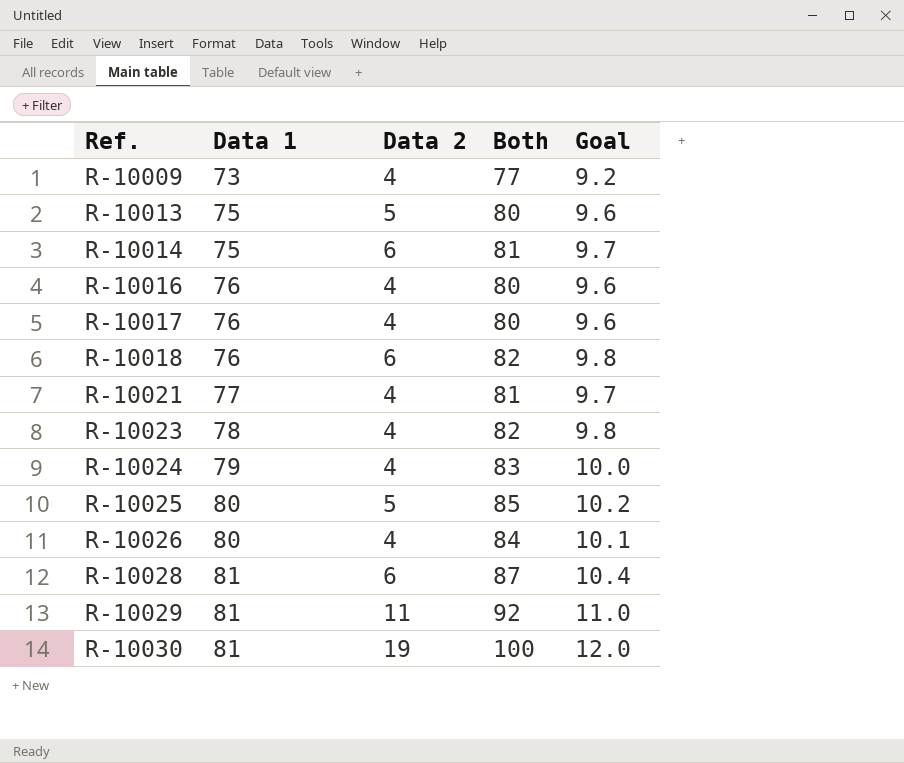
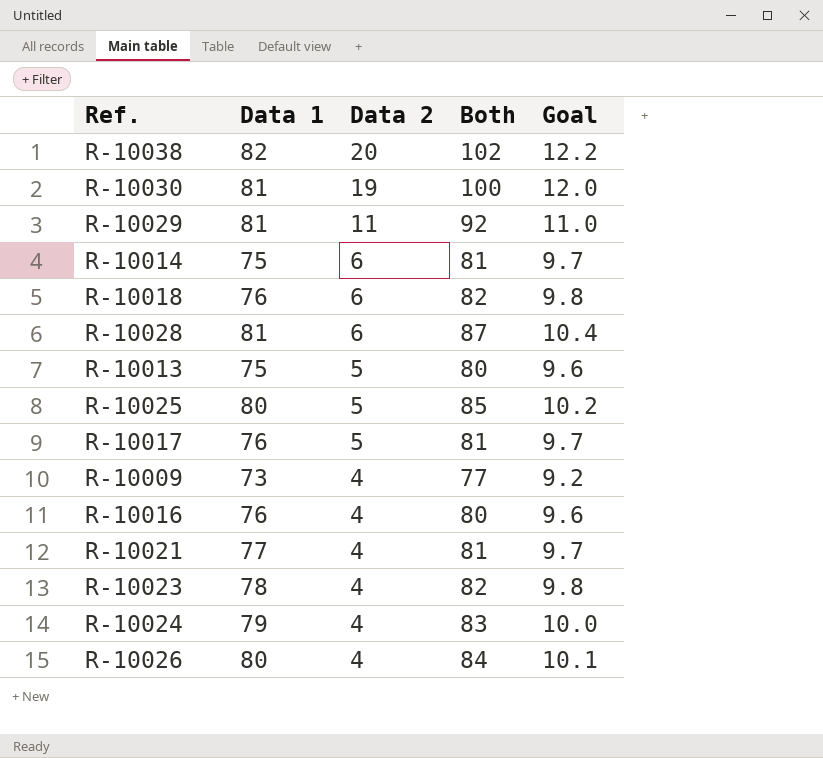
row order: Ref. ascending -> Data 2 descending
row R-10038: none -> 82 | 20 | 102 | 12.2
R-10017 | Data 2: 4 -> 5
R-10017 | Both: 80 -> 81
R-10017 | Goal: 9.6 -> 9.7

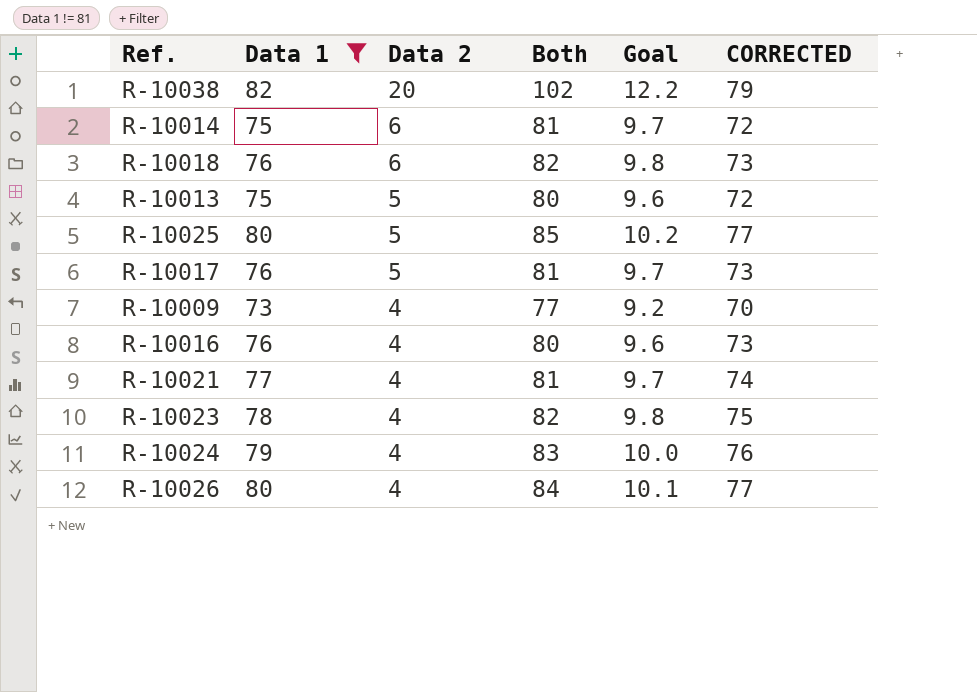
filter: none -> Data 1 != 81
column CORRECTED | formula: none -> [Data 1] - 3

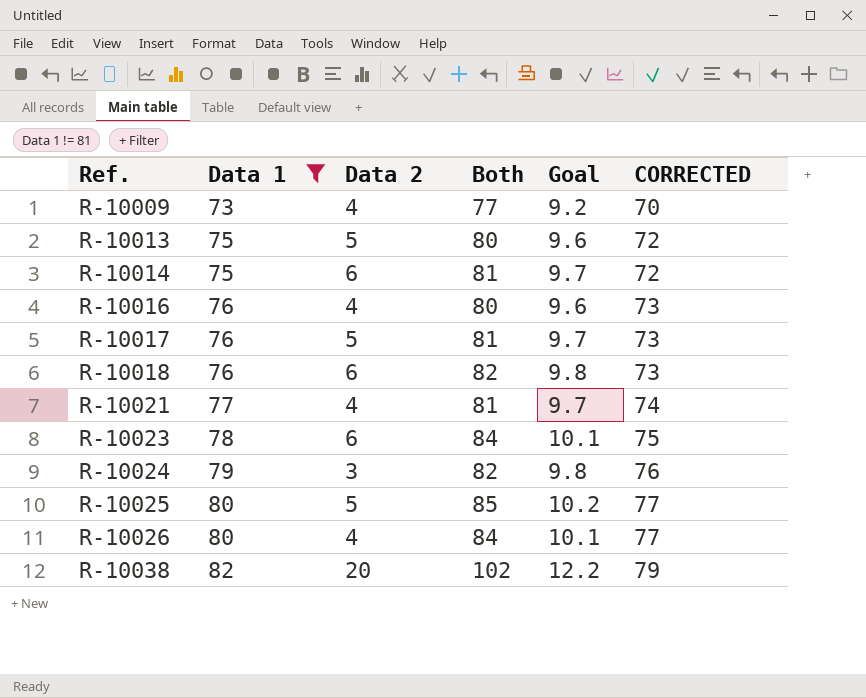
row order: Data 2 descending -> Ref. ascending
R-10023 | Data 2: 4 -> 6
R-10023 | Both: 82 -> 84
R-10023 | Goal: 9.8 -> 10.1
R-10024 | Data 2: 4 -> 3
R-10024 | Both: 83 -> 82
R-10024 | Goal: 10.0 -> 9.8

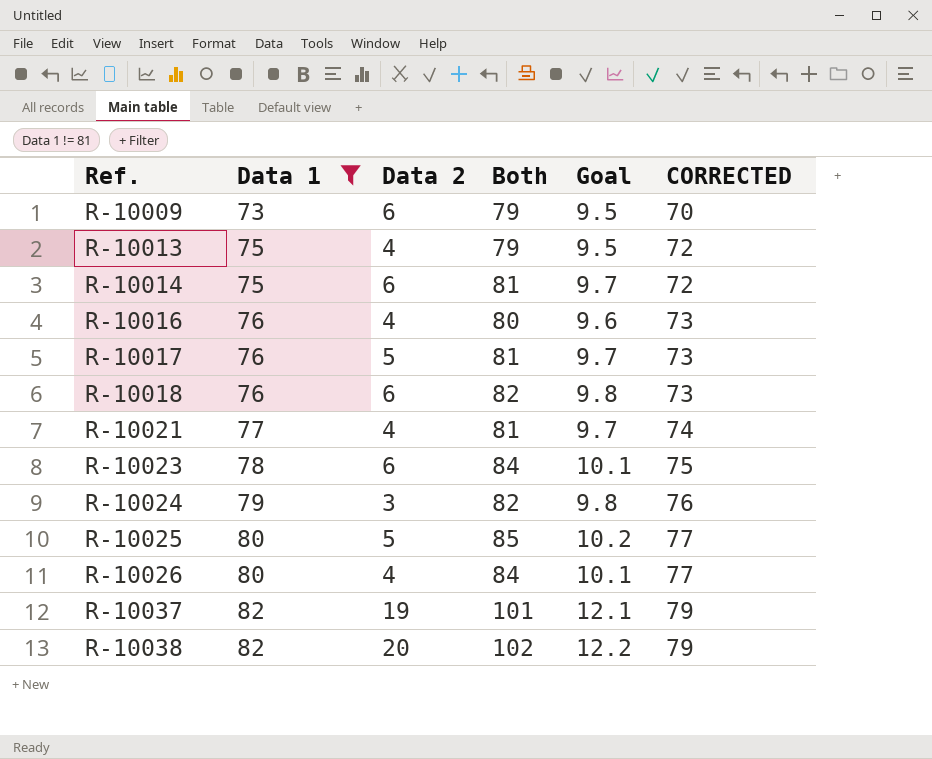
R-10009 | Data 2: 4 -> 6
R-10009 | Both: 77 -> 79
R-10009 | Goal: 9.2 -> 9.5
R-10013 | Data 2: 5 -> 4
R-10013 | Both: 80 -> 79
R-10013 | Goal: 9.6 -> 9.5
row R-10037: none -> 82 | 19 | 101 | 12.1 | 79

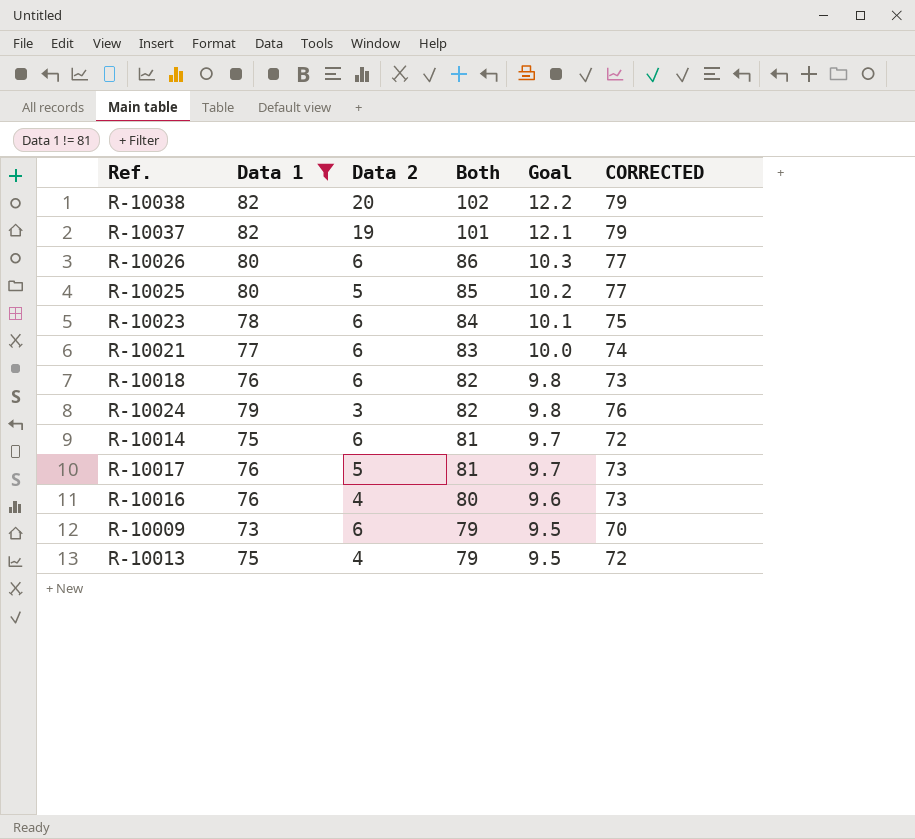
row order: Ref. ascending -> Both descending
R-10026 | Data 2: 4 -> 6
R-10026 | Both: 84 -> 86
R-10026 | Goal: 10.1 -> 10.3
R-10021 | Data 2: 4 -> 6
R-10021 | Both: 81 -> 83
R-10021 | Goal: 9.7 -> 10.0

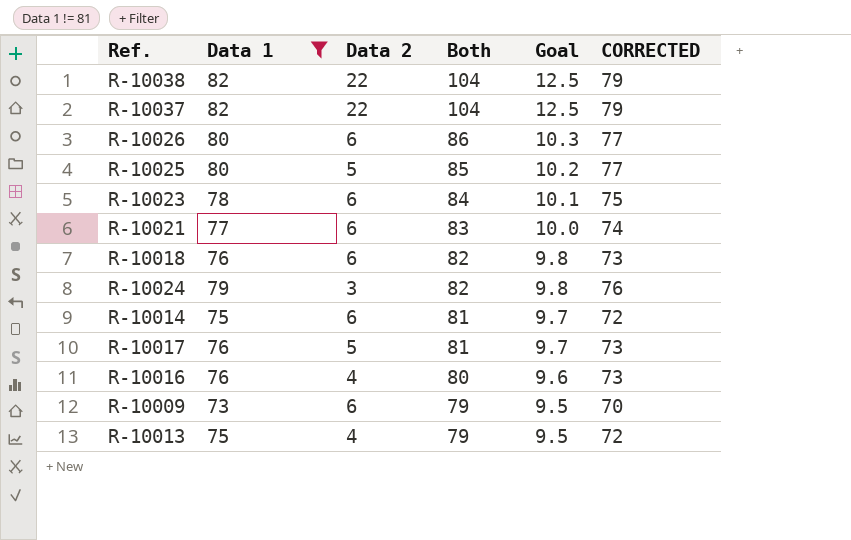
R-10038 | Data 2: 20 -> 22
R-10038 | Both: 102 -> 104
R-10038 | Goal: 12.2 -> 12.5
R-10037 | Data 2: 19 -> 22
R-10037 | Both: 101 -> 104
R-10037 | Goal: 12.1 -> 12.5

